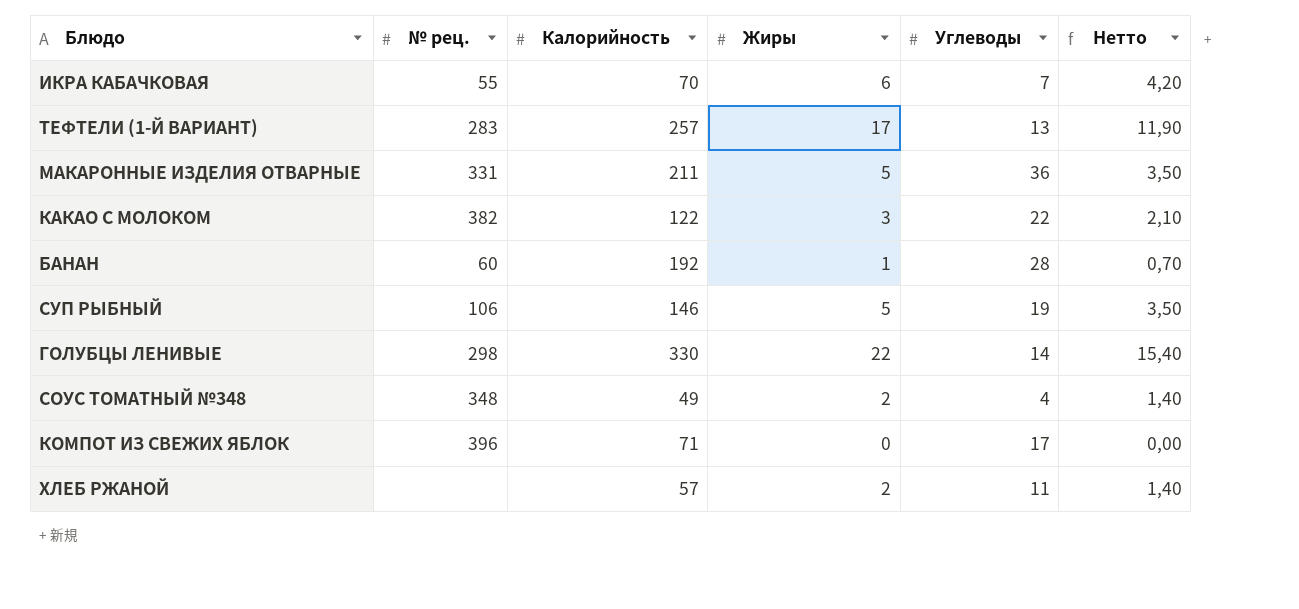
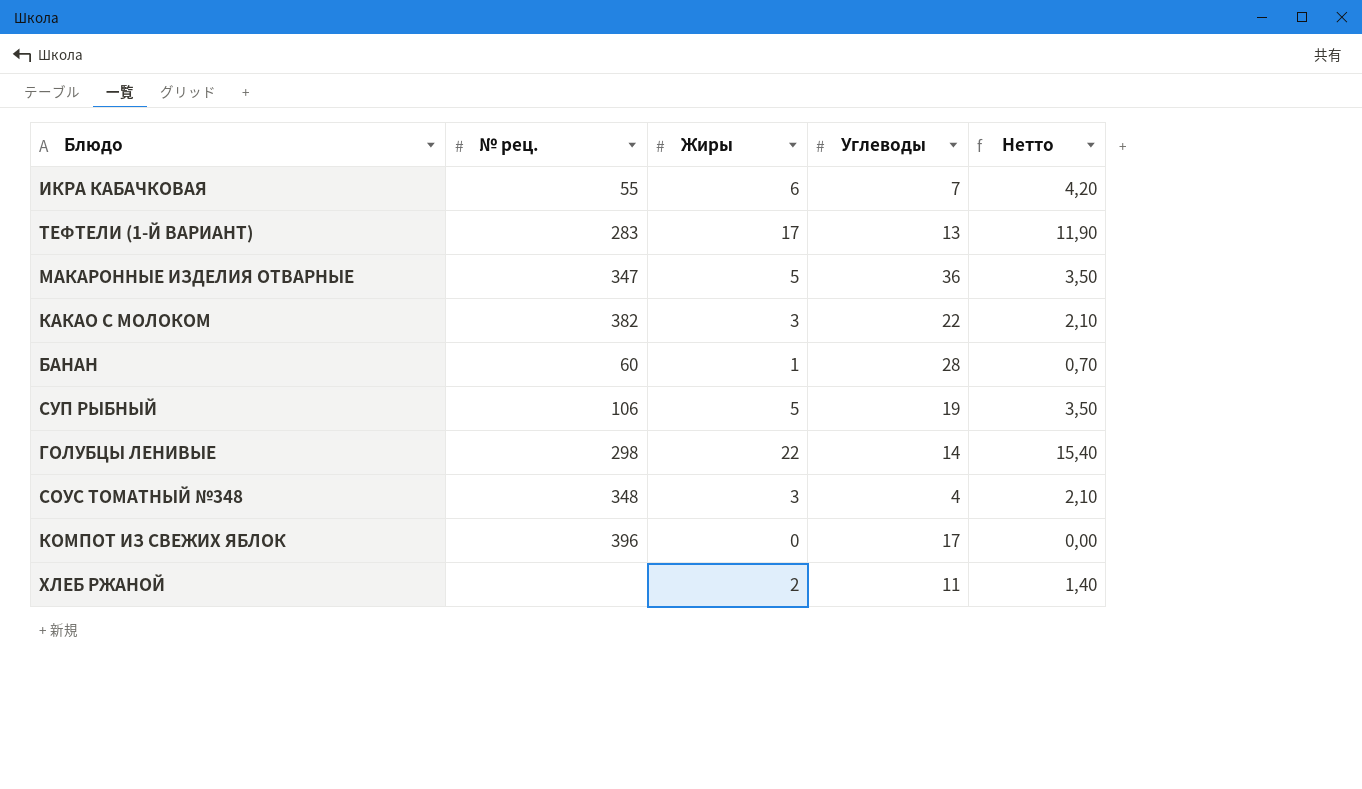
column Калорийность | position: 3 -> none
МАКАРОННЫЕ ИЗДЕЛИЯ ОТВАРНЫЕ | № рец.: 331 -> 347
СОУС ТОМАТНЫЙ №348 | Жиры: 2 -> 3
СОУС ТОМАТНЫЙ №348 | Нетто: 1,40 -> 2,10

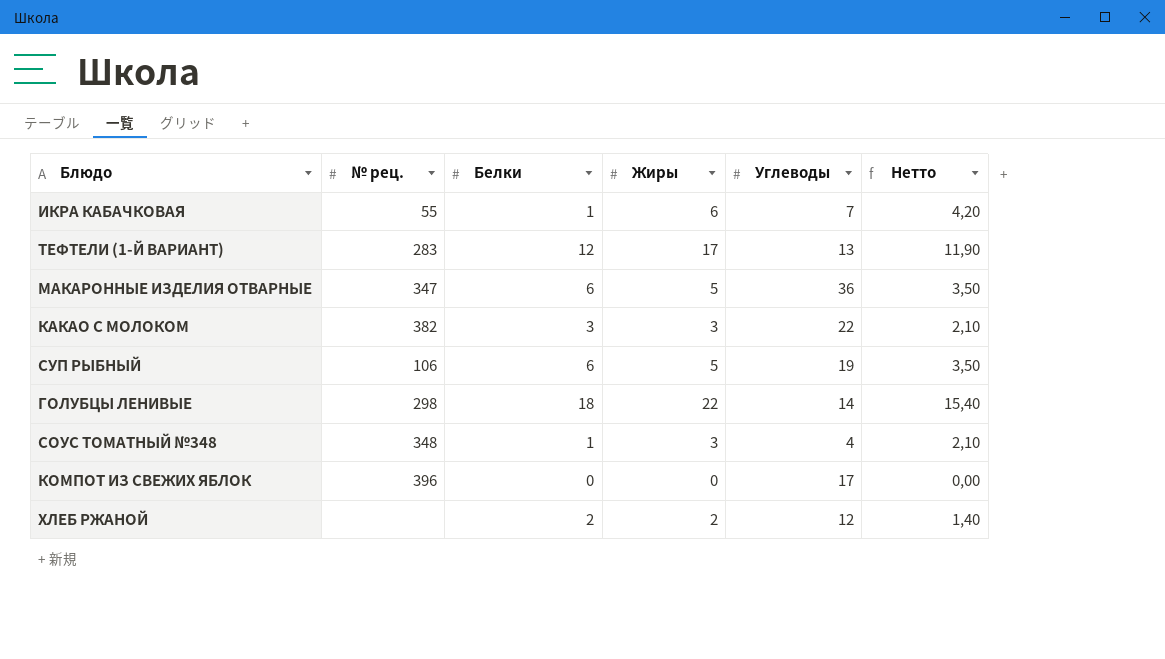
column Белки | position: none -> 3
row БАНАН: 60 | 1 | 28 | 0,70 -> none
ХЛЕБ РЖАНОЙ | Углеводы: 11 -> 12

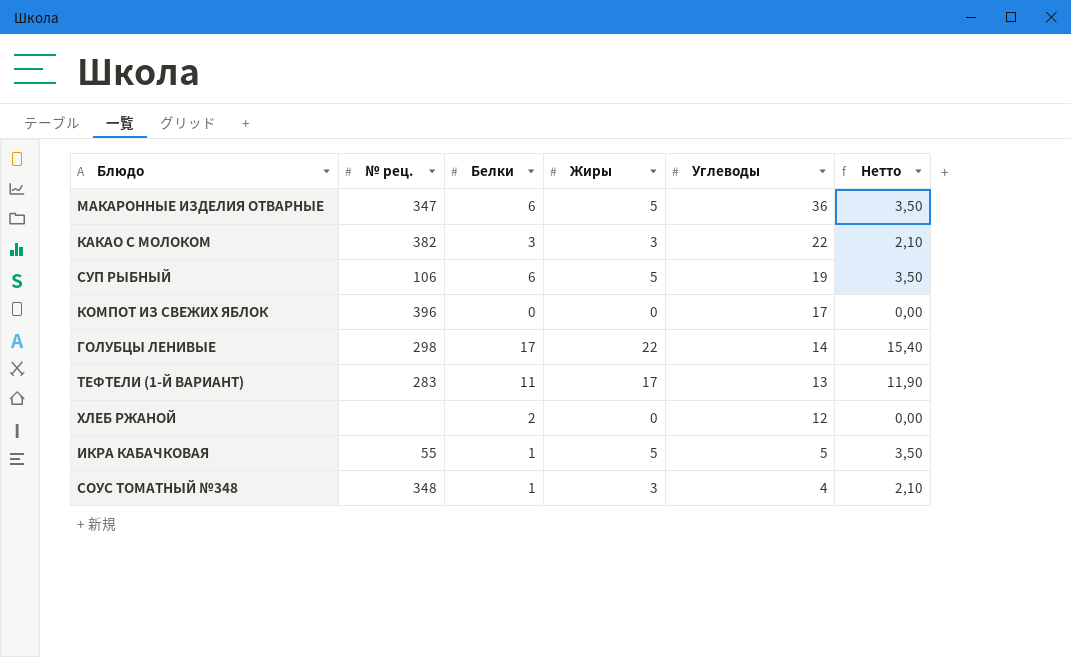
row order: none -> Углеводы descending
ГОЛУБЦЫ ЛЕНИВЫЕ | Белки: 18 -> 17
ТЕФТЕЛИ (1-Й ВАРИАНТ) | Белки: 12 -> 11
ХЛЕБ РЖАНОЙ | Жиры: 2 -> 0
ХЛЕБ РЖАНОЙ | Нетто: 1,40 -> 0,00
ИКРА КАБАЧКОВАЯ | Жиры: 6 -> 5
ИКРА КАБАЧКОВАЯ | Углеводы: 7 -> 5
ИКРА КАБАЧКОВАЯ | Нетто: 4,20 -> 3,50

